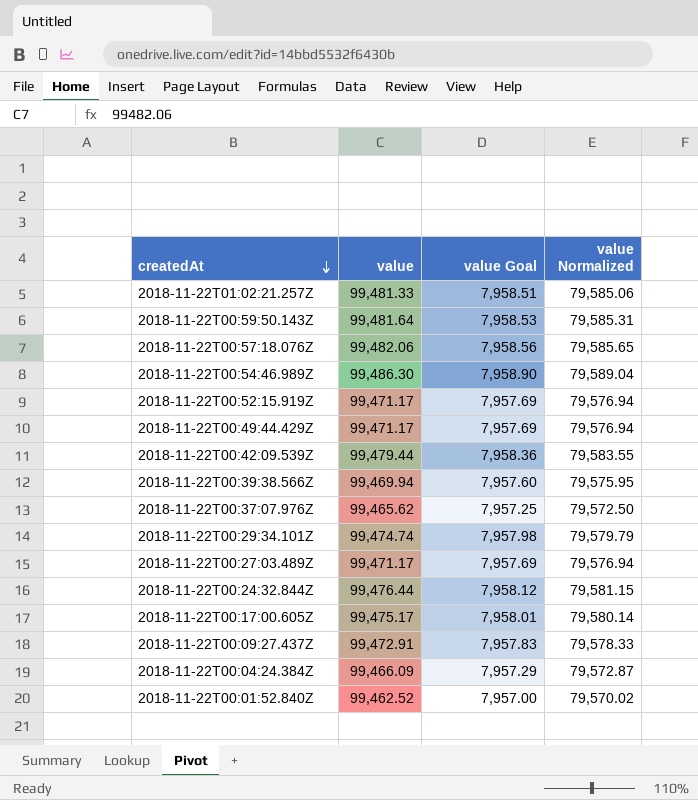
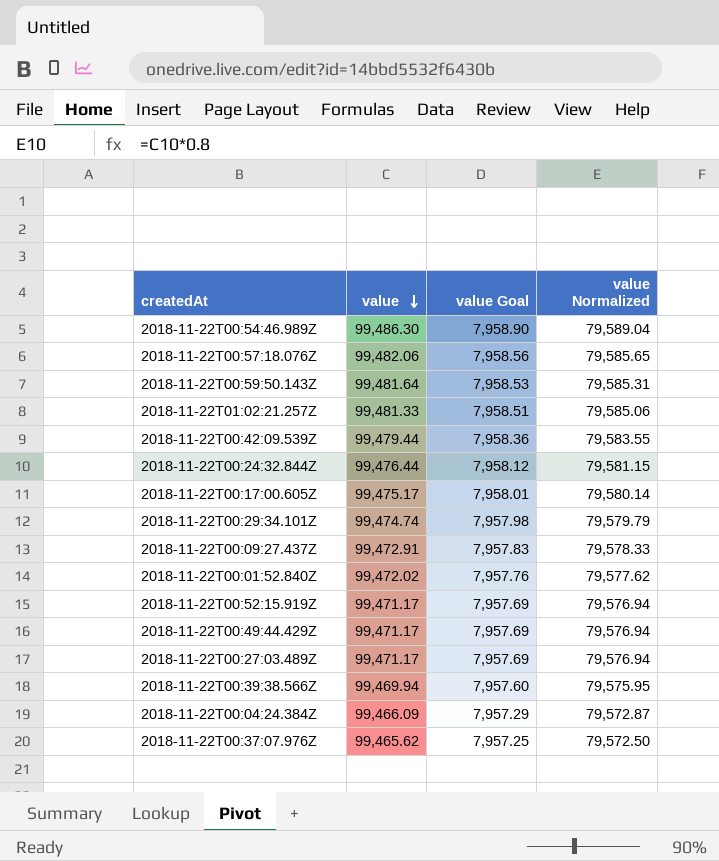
row order: createdAt descending -> value descending
2018-11-22T00:01:52.840Z | value: 99,462.52 -> 99,472.02
2018-11-22T00:01:52.840Z | value Goal: 7,957.00 -> 7,957.76
2018-11-22T00:01:52.840Z | value Normalized: 79,570.02 -> 79,577.62

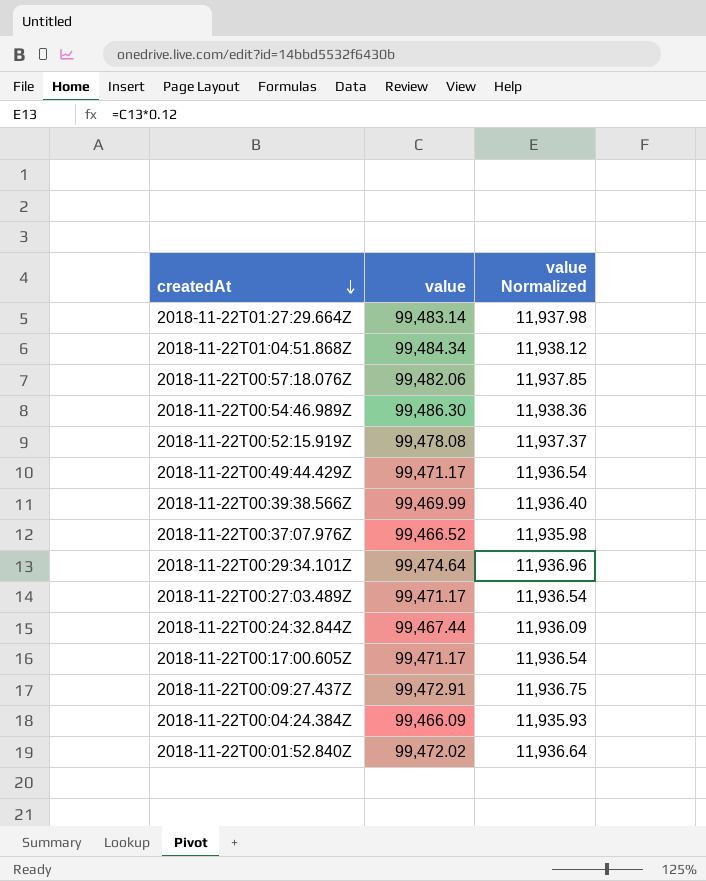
row order: value descending -> createdAt descending
column value Goal | formula: [value] * 0.08 -> none
column value Normalized | formula: [value] * 0.8 -> [value] * 0.12
row 2018-11-22T00:59:50.143Z: 99,481.64 | 7,958.53 | 79,585.31 -> none
row 2018-11-22T01:02:21.257Z: 99,481.33 | 7,958.51 | 79,585.06 -> none
row 2018-11-22T00:42:09.539Z: 99,479.44 | 7,958.36 | 79,583.55 -> none
row 2018-11-22T01:27:29.664Z: none -> 99,483.14 | 11,937.98
row 2018-11-22T01:04:51.868Z: none -> 99,484.34 | 11,938.12
2018-11-22T00:52:15.919Z | value: 99,471.17 -> 99,478.08
2018-11-22T00:39:38.566Z | value: 99,469.94 -> 99,469.99
2018-11-22T00:37:07.976Z | value: 99,465.62 -> 99,466.52
2018-11-22T00:29:34.101Z | value: 99,474.74 -> 99,474.64
2018-11-22T00:24:32.844Z | value: 99,476.44 -> 99,467.44
2018-11-22T00:17:00.605Z | value: 99,475.17 -> 99,471.17

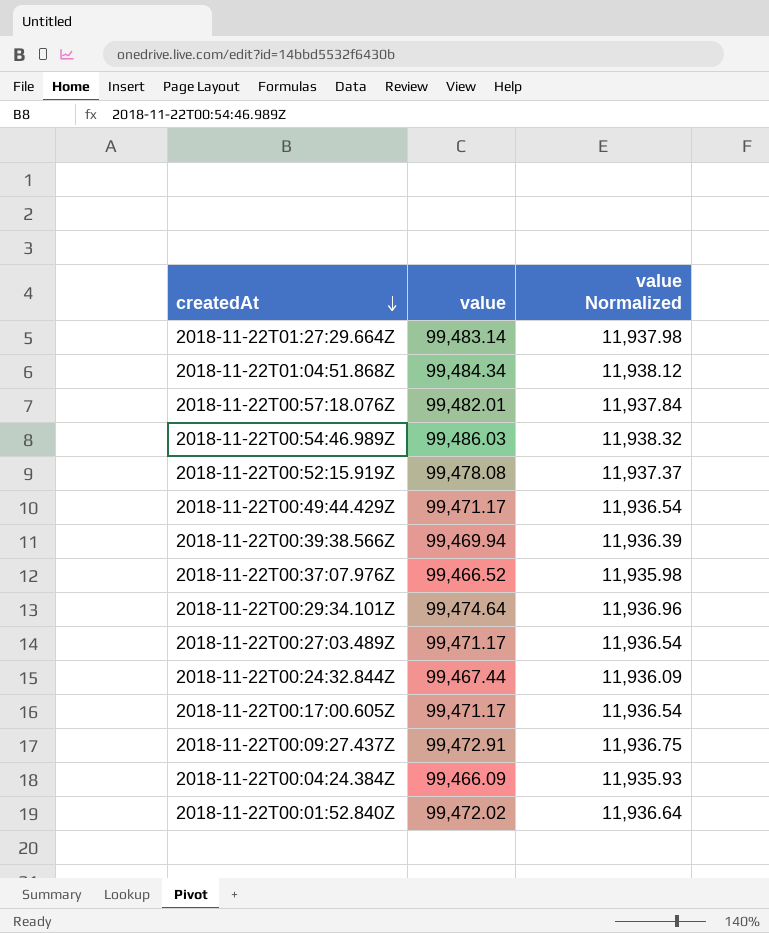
2018-11-22T00:57:18.076Z | value: 99,482.06 -> 99,482.01
2018-11-22T00:57:18.076Z | value Normalized: 11,937.85 -> 11,937.84
2018-11-22T00:54:46.989Z | value: 99,486.30 -> 99,486.03
2018-11-22T00:54:46.989Z | value Normalized: 11,938.36 -> 11,938.32
2018-11-22T00:39:38.566Z | value: 99,469.99 -> 99,469.94
2018-11-22T00:39:38.566Z | value Normalized: 11,936.40 -> 11,936.39

